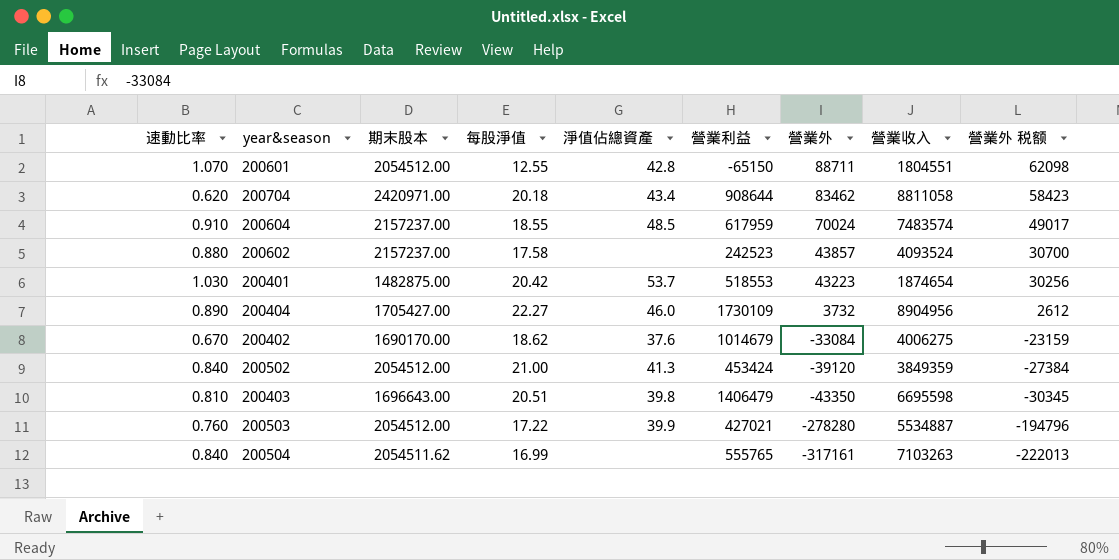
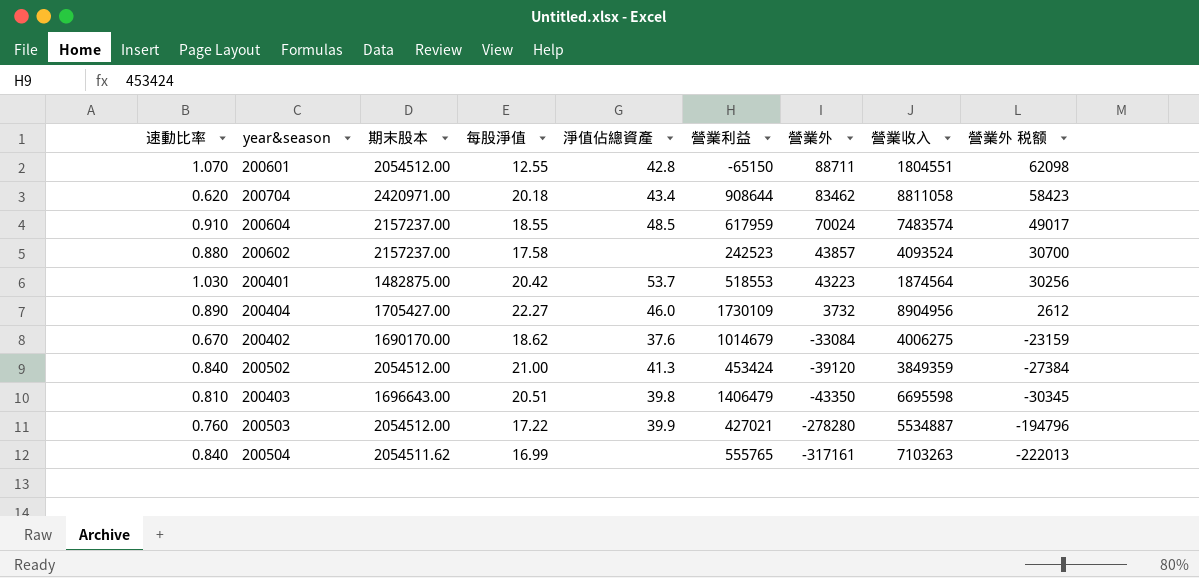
200401 | 營業收入: 1874654 -> 1874564

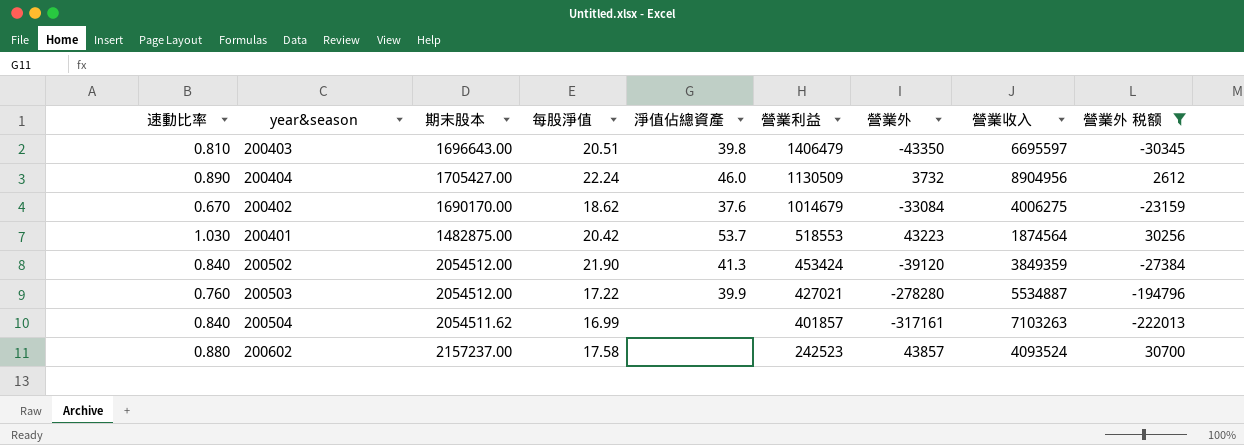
filter: none -> 營業外 税额 <= 30700
row order: 營業外 descending -> 營業利益 descending
200403 | 營業收入: 6695598 -> 6695597
200404 | 每股淨值: 22.27 -> 22.24
200404 | 營業利益: 1730109 -> 1130509
200502 | 每股淨值: 21.00 -> 21.90
200504 | 營業利益: 555765 -> 401857

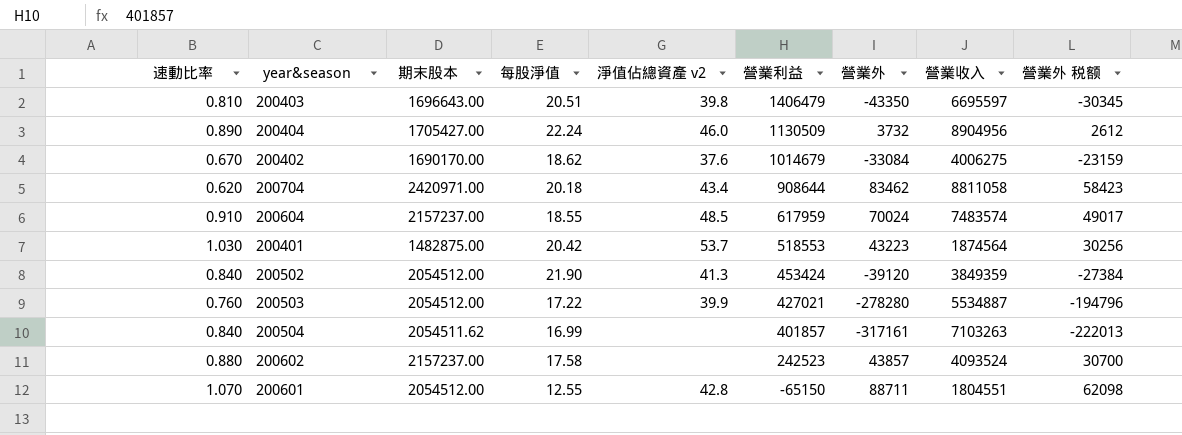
filter: 營業外 税额 <= 30700 -> none
column name: 淨值佔總資產 -> 淨值佔總資產 v2

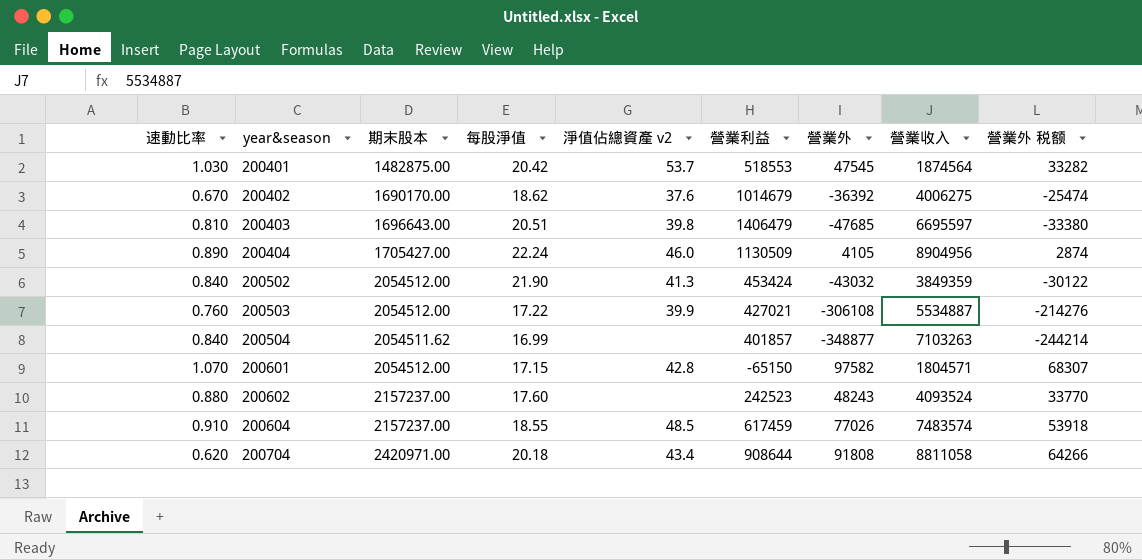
row order: 營業利益 descending -> year&season ascending
200401 | 營業外: 43223 -> 47545
200401 | 營業外 税额: 30256 -> 33282
200402 | 營業外: -33084 -> -36392
200402 | 營業外 税额: -23159 -> -25474
200403 | 營業外: -43350 -> -47685
200403 | 營業外 税额: -30345 -> -33380
200404 | 營業外: 3732 -> 4105
200404 | 營業外 税额: 2612 -> 2874
200502 | 營業外: -39120 -> -43032
200502 | 營業外 税额: -27384 -> -30122
200503 | 營業外: -278280 -> -306108
200503 | 營業外 税额: -194796 -> -214276
200504 | 營業外: -317161 -> -348877
200504 | 營業外 税额: -222013 -> -244214
200601 | 每股淨值: 12.55 -> 17.15
200601 | 營業外: 88711 -> 97582
200601 | 營業收入: 1804551 -> 1804571
200601 | 營業外 税额: 62098 -> 68307
200602 | 每股淨值: 17.58 -> 17.60
200602 | 營業外: 43857 -> 48243
200602 | 營業外 税额: 30700 -> 33770
200604 | 營業利益: 617959 -> 617459
200604 | 營業外: 70024 -> 77026
200604 | 營業外 税额: 49017 -> 53918
200704 | 營業外: 83462 -> 91808
200704 | 營業外 税额: 58423 -> 64266

